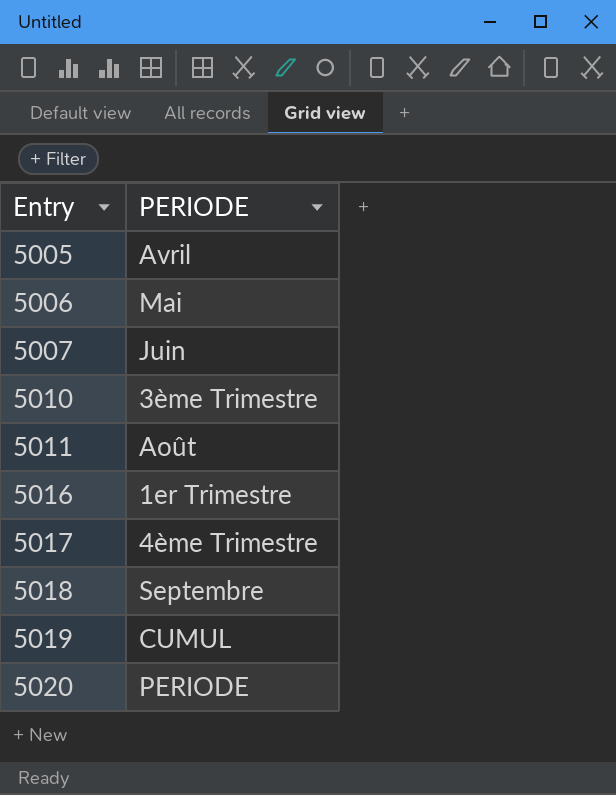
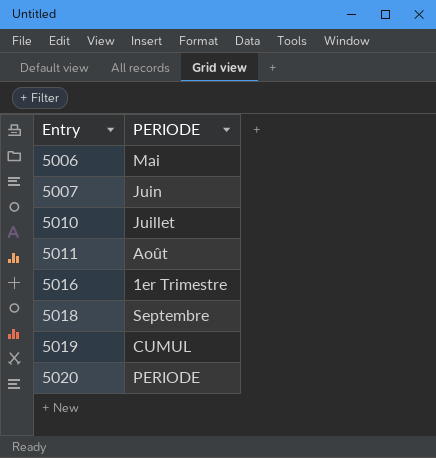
row 5005: Avril -> none
row 5017: 4ème Trimestre -> none
5010 | PERIODE: 3ème Trimestre -> Juillet

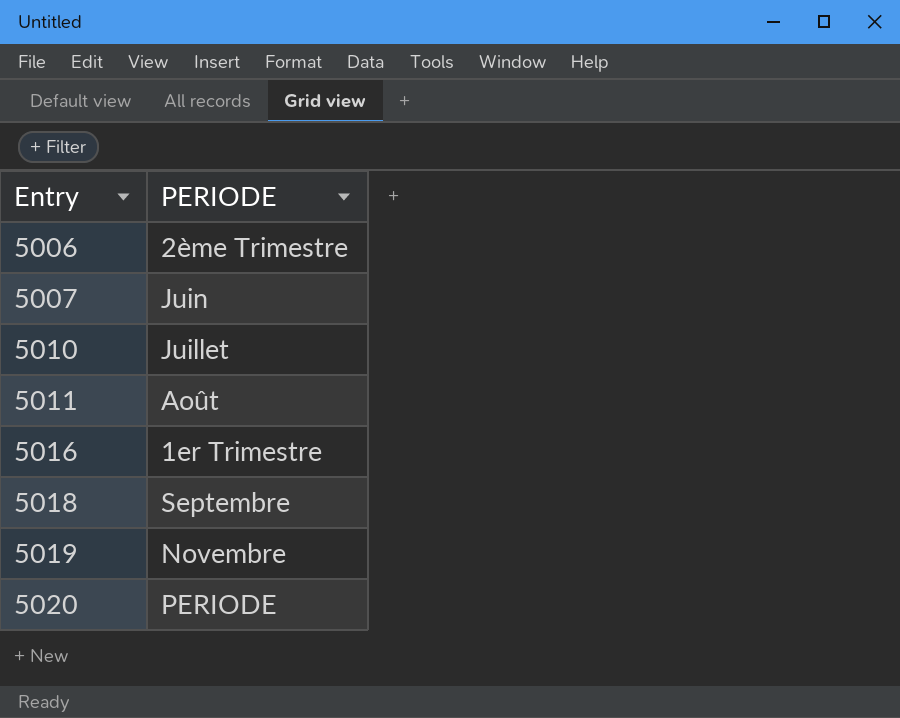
5006 | PERIODE: Mai -> 2ème Trimestre
5019 | PERIODE: CUMUL -> Novembre

